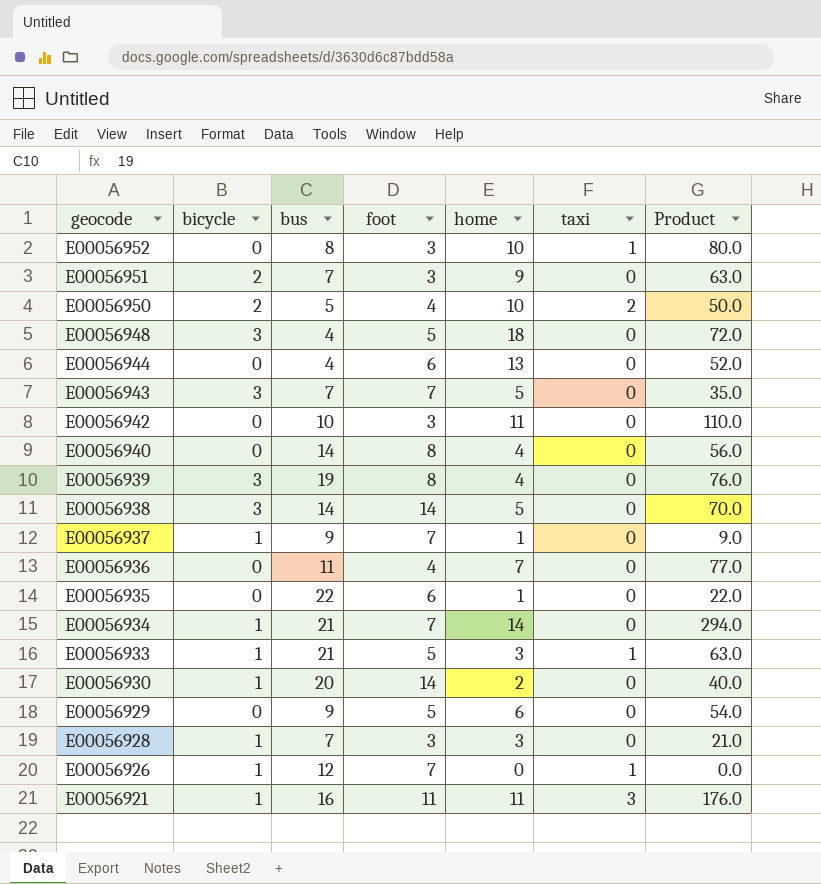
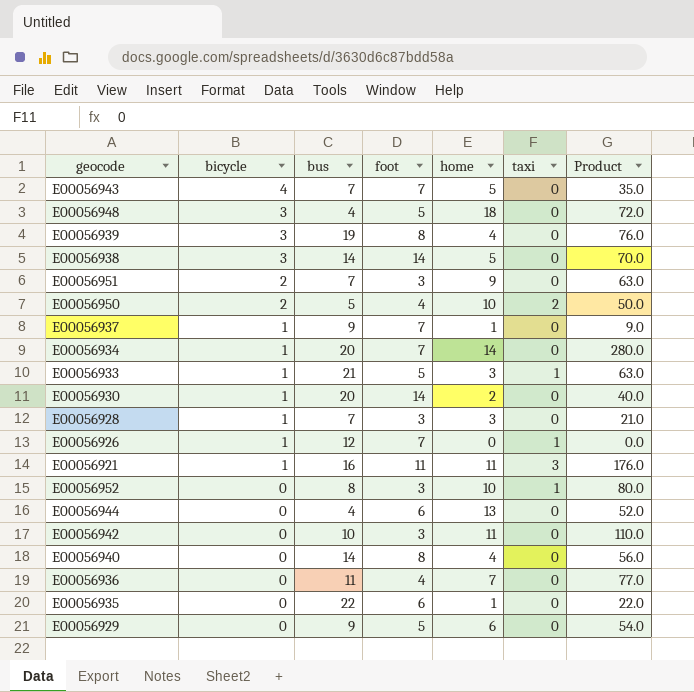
row order: geocode descending -> bicycle descending
E00056943 | bicycle: 3 -> 4
E00056934 | bus: 21 -> 20
E00056934 | Product: 294.0 -> 280.0

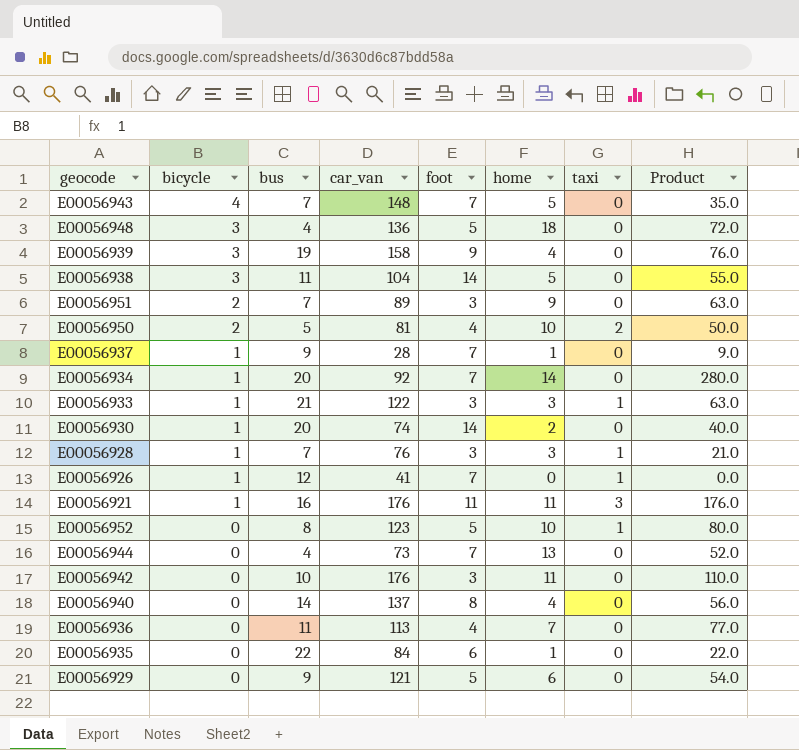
column car_van | position: none -> 4
E00056939 | foot: 8 -> 9
E00056938 | bus: 14 -> 11
E00056938 | Product: 70.0 -> 55.0
E00056933 | foot: 5 -> 3
E00056928 | taxi: 0 -> 1
E00056952 | foot: 3 -> 5
E00056944 | foot: 6 -> 7

